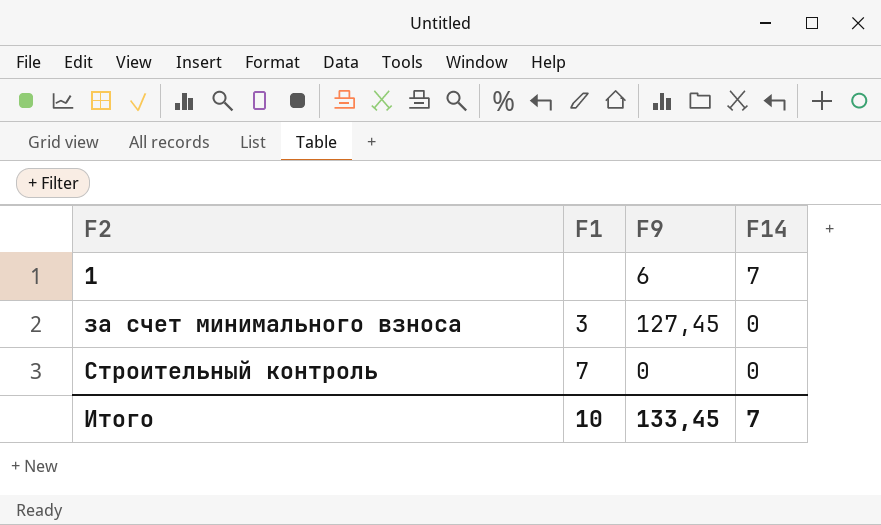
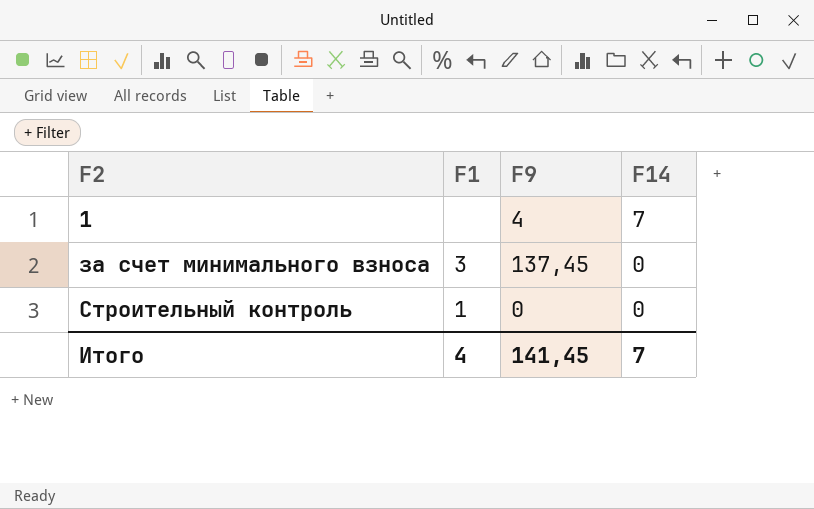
1 | F9: 6 -> 4
за счет минимального взноса | F9: 127,45 -> 137,45
Строительный контроль | F1: 7 -> 1
Итого | F1: 10 -> 4
Итого | F9: 133,45 -> 141,45

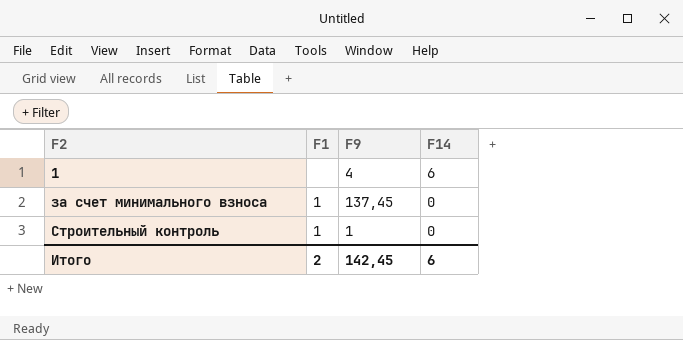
1 | F14: 7 -> 6
за счет минимального взноса | F1: 3 -> 1
Строительный контроль | F9: 0 -> 1
Итого | F1: 4 -> 2
Итого | F9: 141,45 -> 142,45
Итого | F14: 7 -> 6

